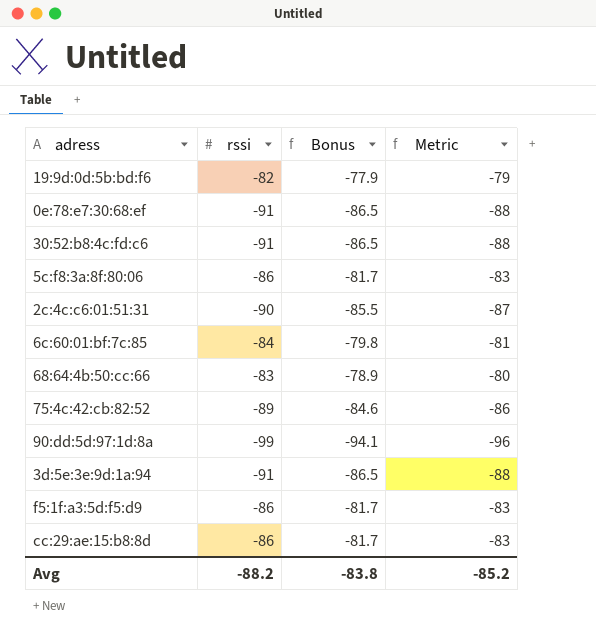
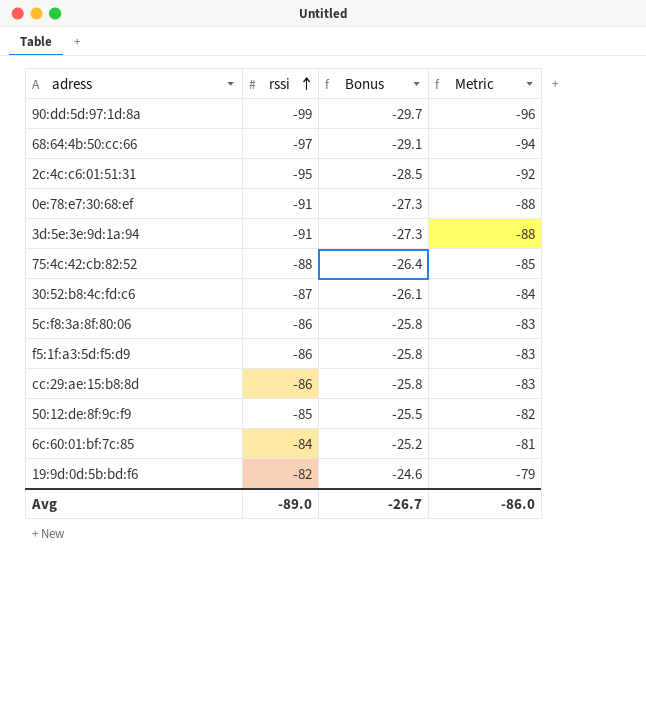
row order: none -> rssi ascending
column Bonus | formula: [rssi] * 0.95 -> [rssi] * 0.3
68:64:4b:50:cc:66 | rssi: -83 -> -97
68:64:4b:50:cc:66 | Metric: -80 -> -94
2c:4c:c6:01:51:31 | rssi: -90 -> -95
2c:4c:c6:01:51:31 | Metric: -87 -> -92
75:4c:42:cb:82:52 | rssi: -89 -> -88
75:4c:42:cb:82:52 | Metric: -86 -> -85
30:52:b8:4c:fd:c6 | rssi: -91 -> -87
30:52:b8:4c:fd:c6 | Metric: -88 -> -84
row 50:12:de:8f:9c:f9: none -> -85 | -25.5 | -82
Avg | rssi: -88.2 -> -89.0
Avg | Bonus: -83.8 -> -26.7
Avg | Metric: -85.2 -> -86.0

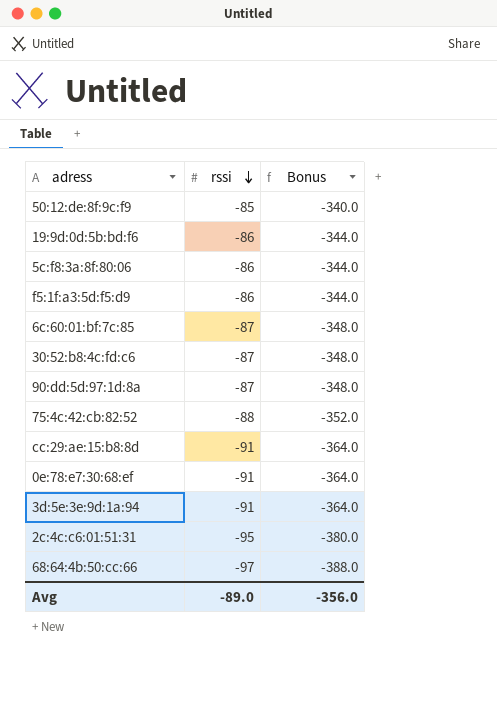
row order: rssi ascending -> rssi descending
column Metric | formula: [rssi] + 3 -> none
column Bonus | formula: [rssi] * 0.3 -> [rssi] * 4
19:9d:0d:5b:bd:f6 | rssi: -82 -> -86
6c:60:01:bf:7c:85 | rssi: -84 -> -87
90:dd:5d:97:1d:8a | rssi: -99 -> -87
cc:29:ae:15:b8:8d | rssi: -86 -> -91
Avg | Bonus: -26.7 -> -356.0

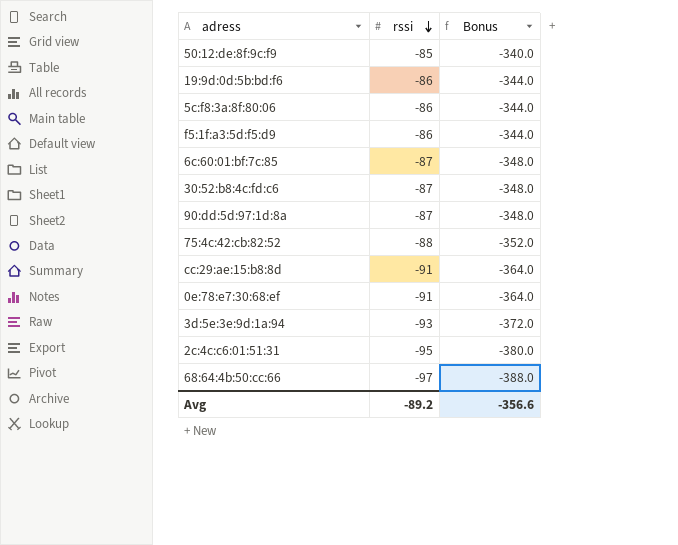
3d:5e:3e:9d:1a:94 | rssi: -91 -> -93
3d:5e:3e:9d:1a:94 | Bonus: -364.0 -> -372.0
Avg | rssi: -89.0 -> -89.2
Avg | Bonus: -356.0 -> -356.6

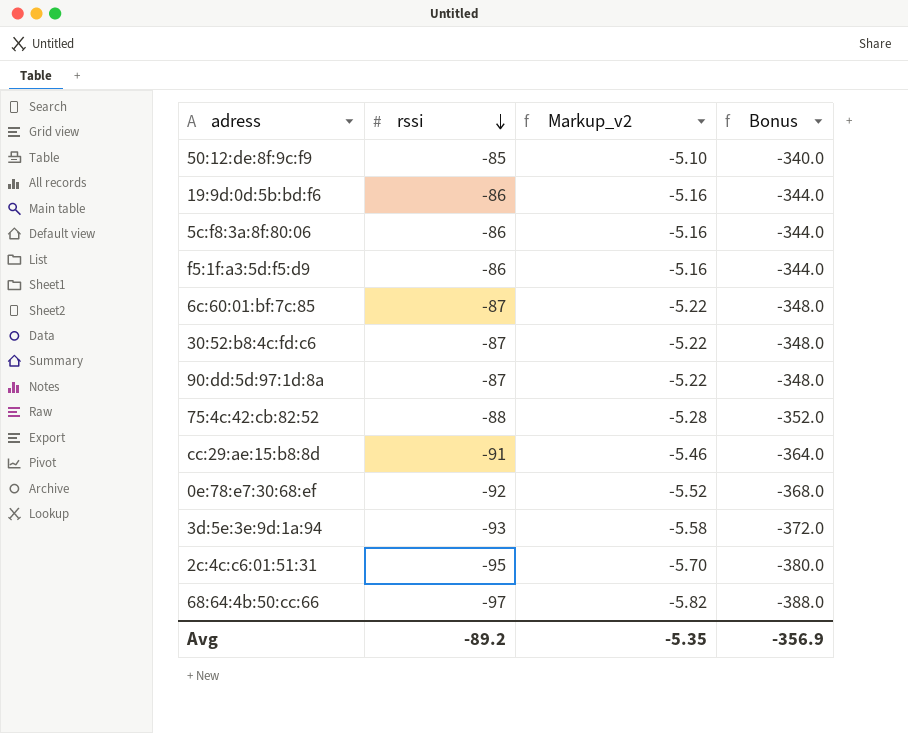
column Markup_v2 | formula: none -> [rssi] * 0.06
0e:78:e7:30:68:ef | rssi: -91 -> -92
0e:78:e7:30:68:ef | Bonus: -364.0 -> -368.0
Avg | Bonus: -356.6 -> -356.9

